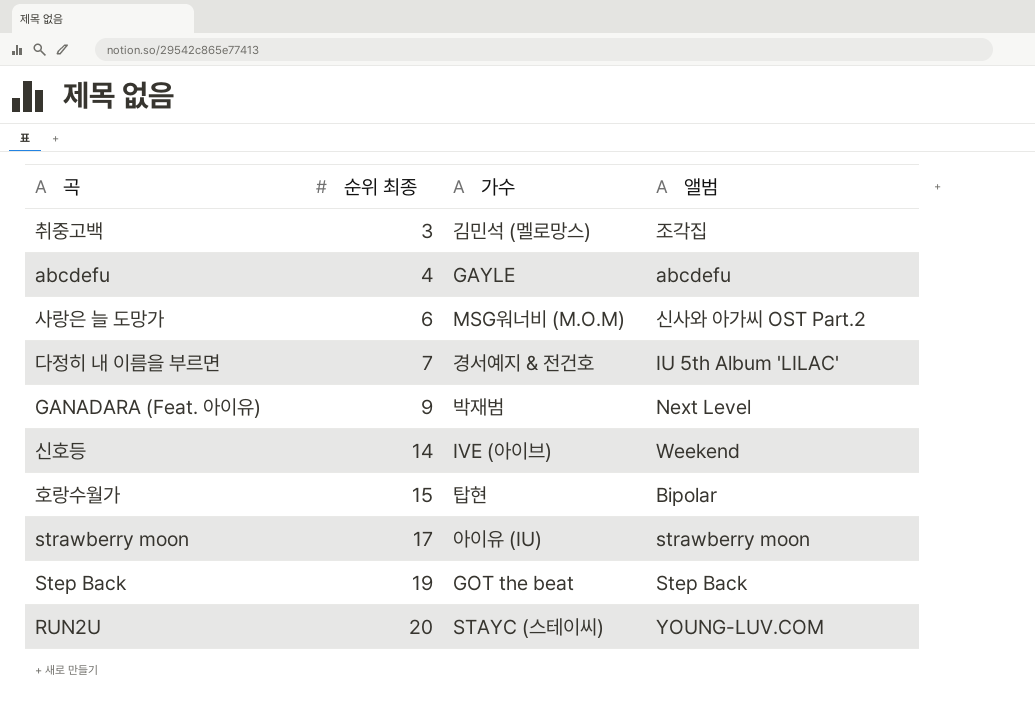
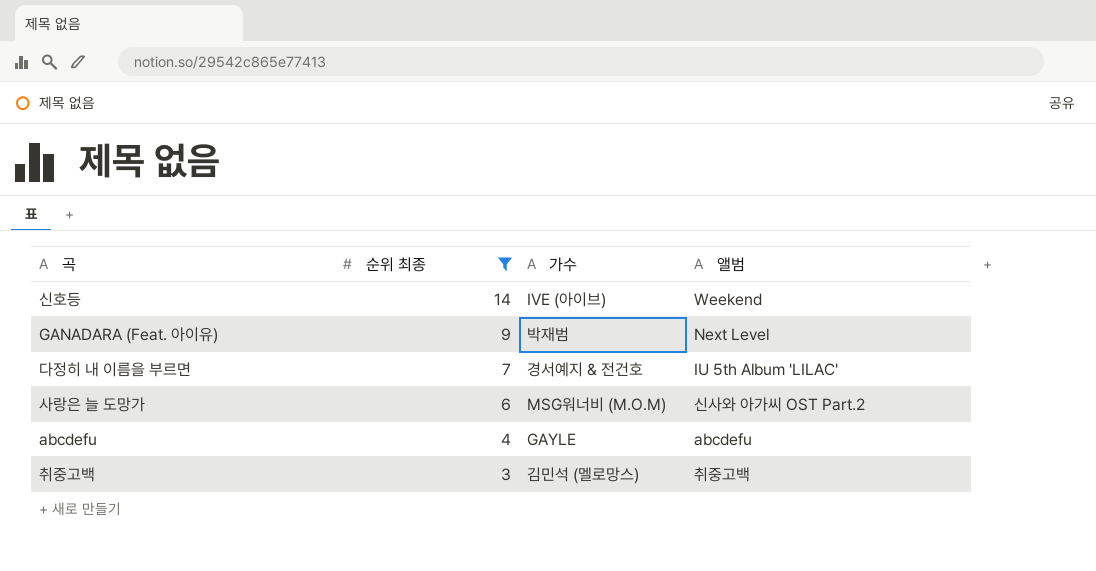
filter: none -> 순위 최종 <= 14
row order: 순위 최종 ascending -> 순위 최종 descending
취중고백 | 앨범: 조각집 -> 취중고백

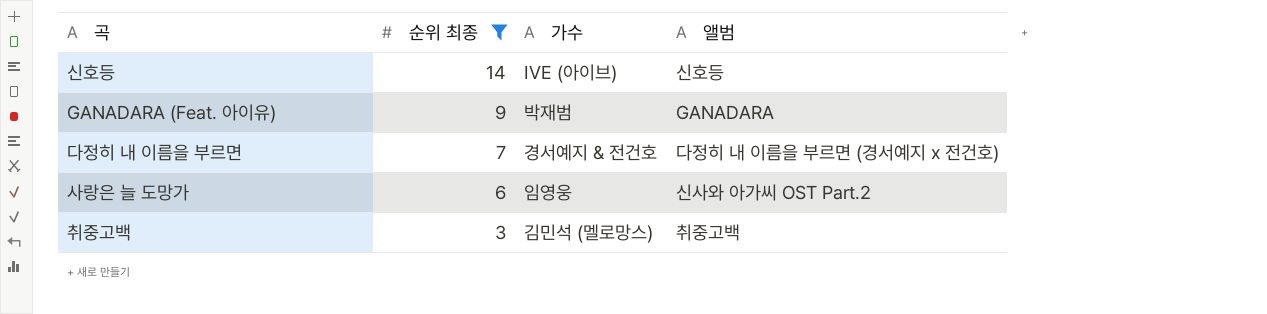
row abcdefu: 4 | GAYLE | abcdefu -> none
신호등 | 앨범: Weekend -> 신호등
GANADARA (Feat. 아이유) | 앨범: Next Level -> GANADARA
다정히 내 이름을 부르면 | 앨범: IU 5th Album 'LILAC' -> 다정히 내 이름을 부르면 (경서예지 x 전건호)
사랑은 늘 도망가 | 가수: MSG워너비 (M.O.M) -> 임영웅

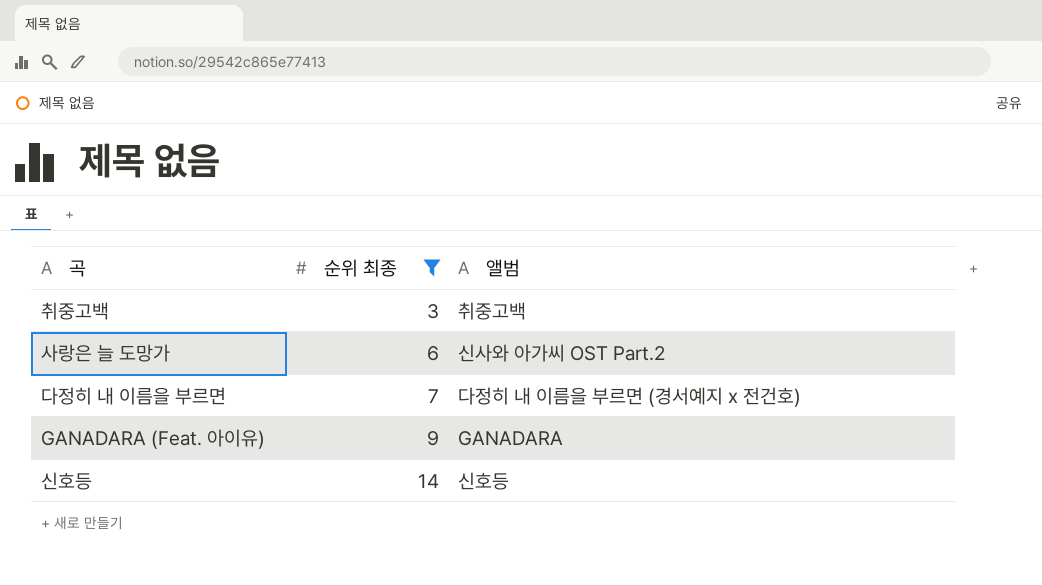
row order: 순위 최종 descending -> 순위 최종 ascending
column 가수 | position: 3 -> none

